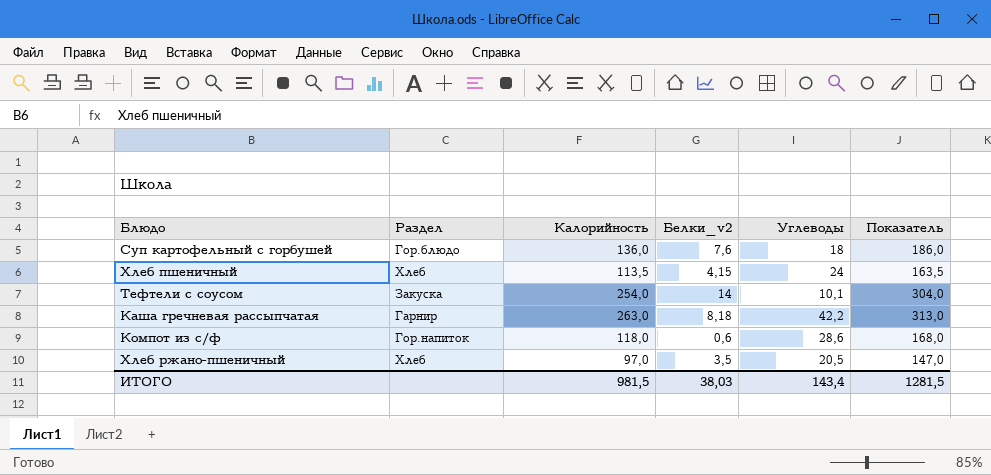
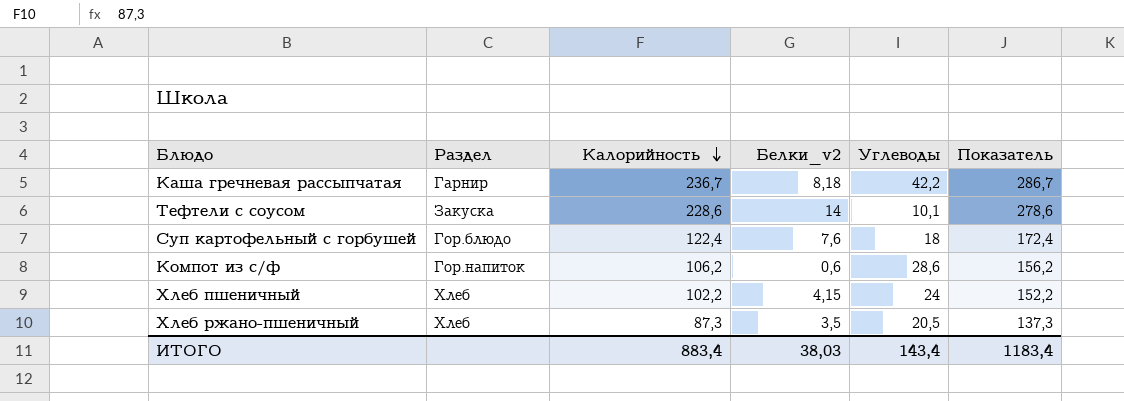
row order: none -> Калорийность descending
Каша гречневая рассыпчатая | Калорийность: 263,0 -> 236,7
Каша гречневая рассыпчатая | Показатель: 313,0 -> 286,7
Тефтели с соусом | Калорийность: 254,0 -> 228,6
Тефтели с соусом | Показатель: 304,0 -> 278,6
Суп картофельный с горбушей | Калорийность: 136,0 -> 122,4
Суп картофельный с горбушей | Показатель: 186,0 -> 172,4
Компот из с/ф | Калорийность: 118,0 -> 106,2
Компот из с/ф | Показатель: 168,0 -> 156,2
Хлеб пшеничный | Калорийность: 113,5 -> 102,2
Хлеб пшеничный | Показатель: 163,5 -> 152,2
Хлеб ржано-пшеничный | Калорийность: 97,0 -> 87,3
Хлеб ржано-пшеничный | Показатель: 147,0 -> 137,3
ИТОГО | Калорийность: 981,5 -> 883,4
ИТОГО | Показатель: 1281,5 -> 1183,4

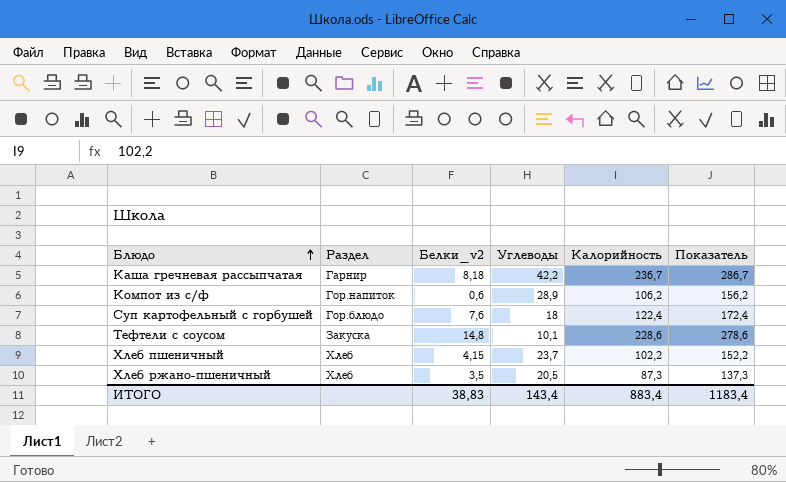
row order: Калорийность descending -> Блюдо ascending
column Калорийность | position: 3 -> 5
Компот из с/ф | Углеводы: 28,6 -> 28,9
Тефтели с соусом | Белки_v2: 14 -> 14,8
Хлеб пшеничный | Углеводы: 24 -> 23,7
ИТОГО | Белки_v2: 38,03 -> 38,83

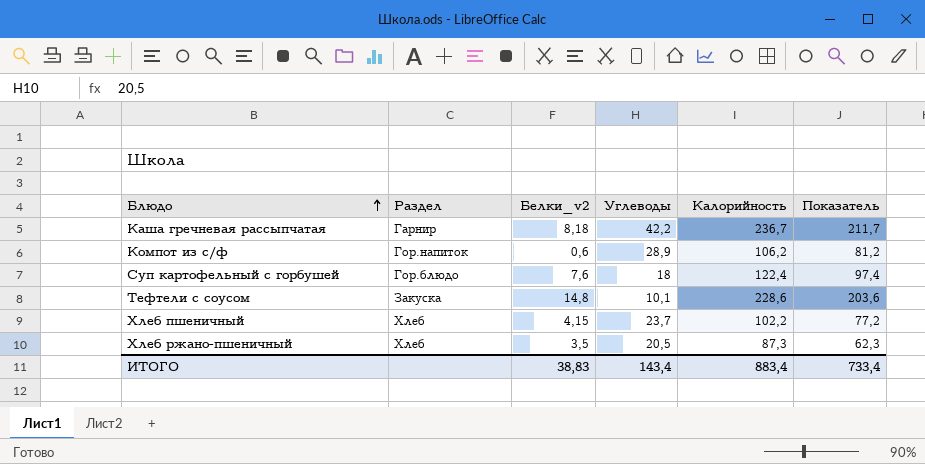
column Показатель | formula: [Калорийность] + 50 -> [Калорийность] - 25
ИТОГО | Показатель: 1183,4 -> 733,4

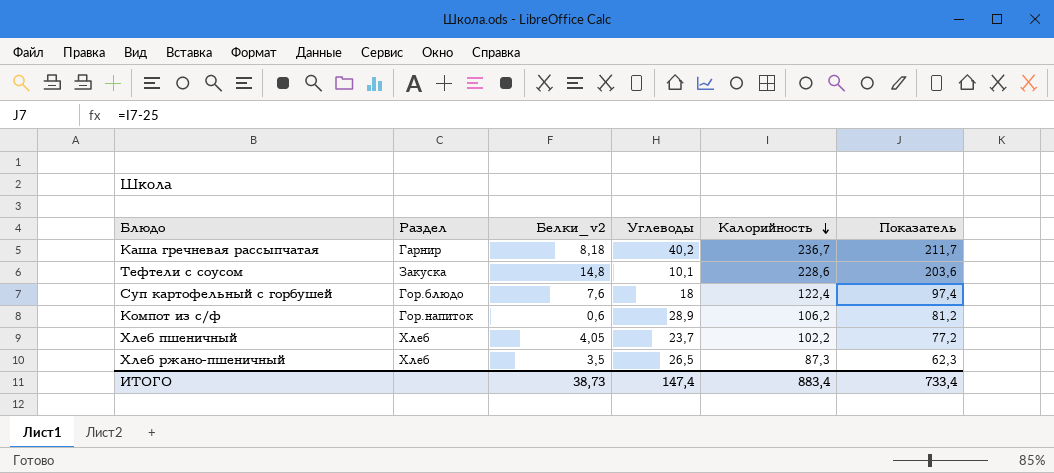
row order: Блюдо ascending -> Калорийность descending
Каша гречневая рассыпчатая | Углеводы: 42,2 -> 40,2
Хлеб пшеничный | Белки_v2: 4,15 -> 4,05
Хлеб ржано-пшеничный | Углеводы: 20,5 -> 26,5
ИТОГО | Белки_v2: 38,83 -> 38,73
ИТОГО | Углеводы: 143,4 -> 147,4

